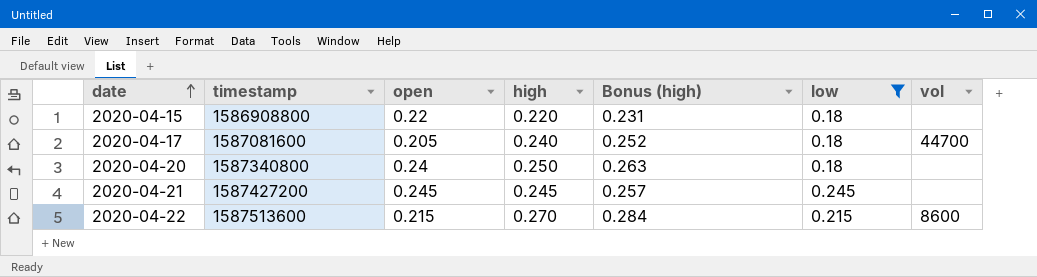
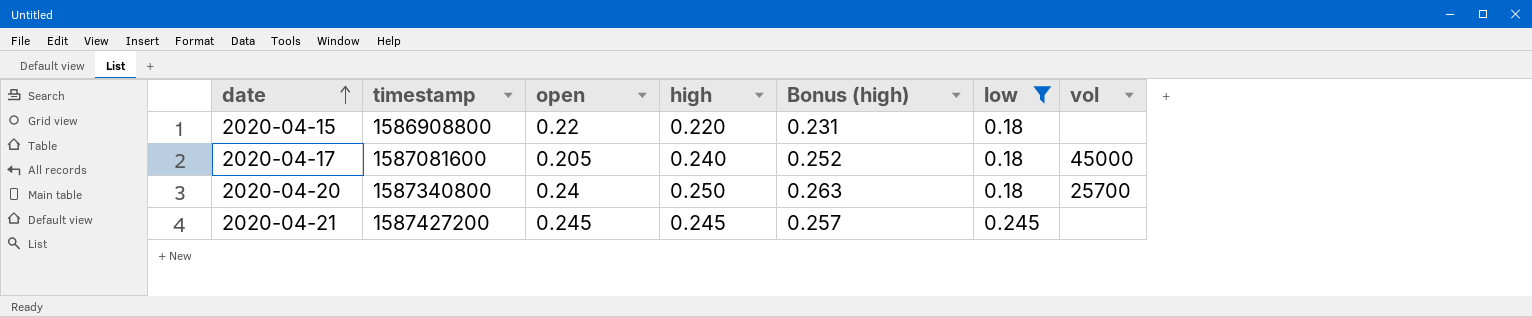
row 2020-04-22: 1587513600 | 0.215 | 0.270 | 0.284 | 0.215 | 8600 -> none
2020-04-17 | vol: 44700 -> 45000
2020-04-20 | vol: none -> 25700

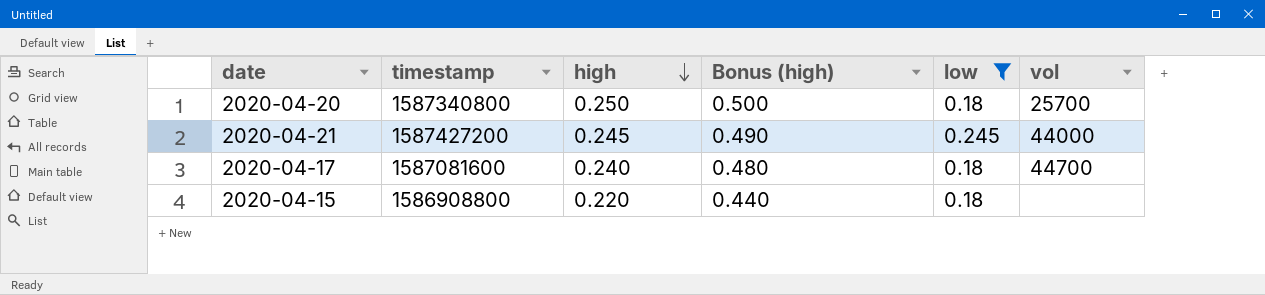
row order: date ascending -> high descending
column open | position: 3 -> none
column Bonus (high) | formula: [high] * 1.05 -> [high] * 2
2020-04-21 | vol: none -> 44000
2020-04-17 | vol: 45000 -> 44700

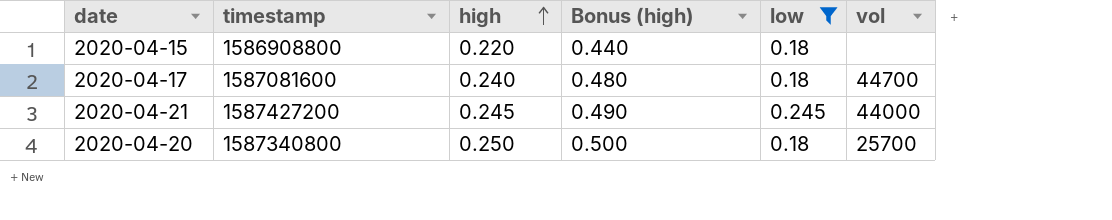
row order: high descending -> high ascending

